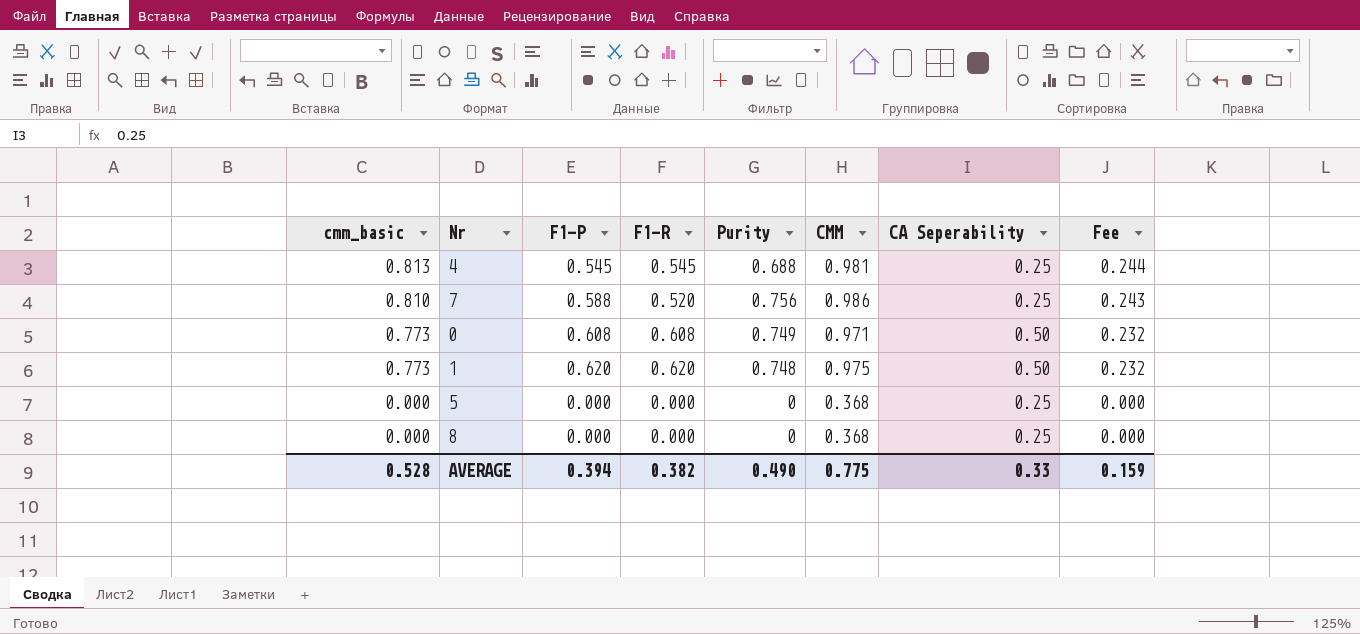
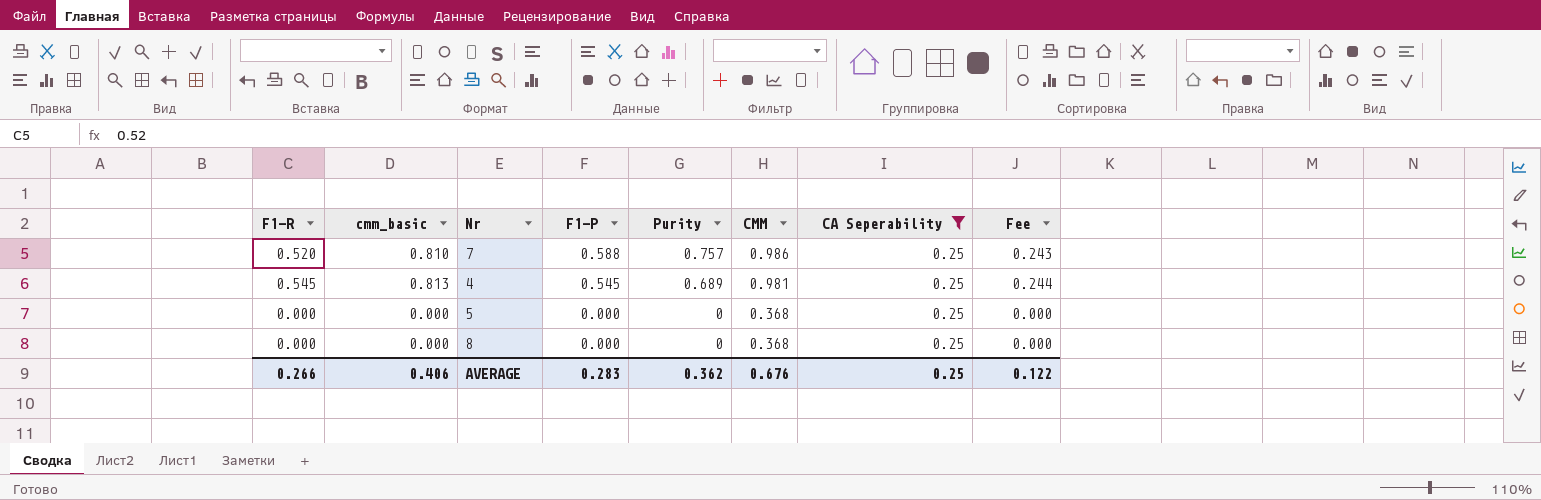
filter: none -> CA Seperability = 0.25
row order: cmm_basic descending -> F1-P descending
column F1-R | position: 4 -> 1
7 | Purity: 0.756 -> 0.757
4 | Purity: 0.688 -> 0.689
AVERAGE | F1-R: 0.382 -> 0.266
AVERAGE | cmm_basic: 0.528 -> 0.406
AVERAGE | F1-P: 0.394 -> 0.283
AVERAGE | Purity: 0.490 -> 0.362
AVERAGE | CMM: 0.775 -> 0.676
AVERAGE | CA Seperability: 0.33 -> 0.25
AVERAGE | Fee: 0.159 -> 0.122

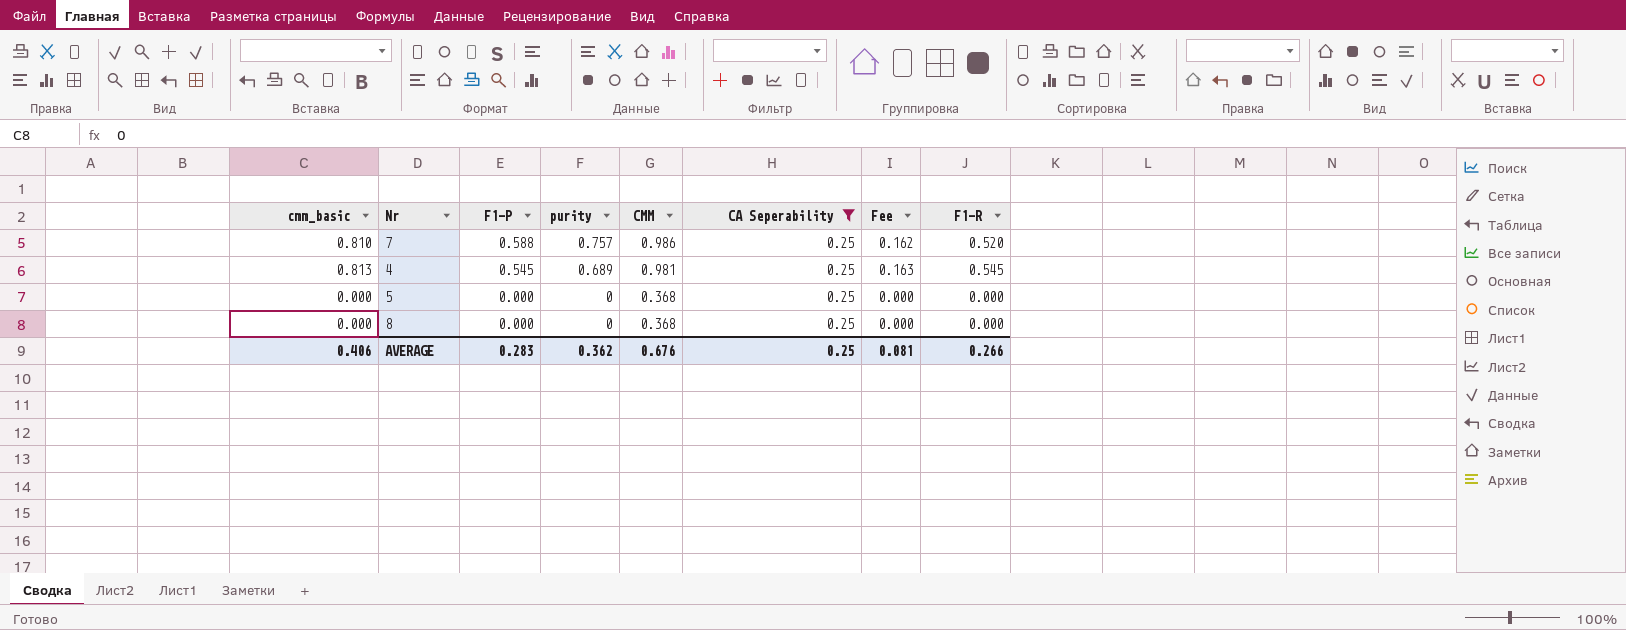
column name: Purity -> purity
column Fee | formula: [cmm_basic] * 0.3 -> [cmm_basic] * 0.2
column F1-R | position: 1 -> 8
AVERAGE | Fee: 0.122 -> 0.081

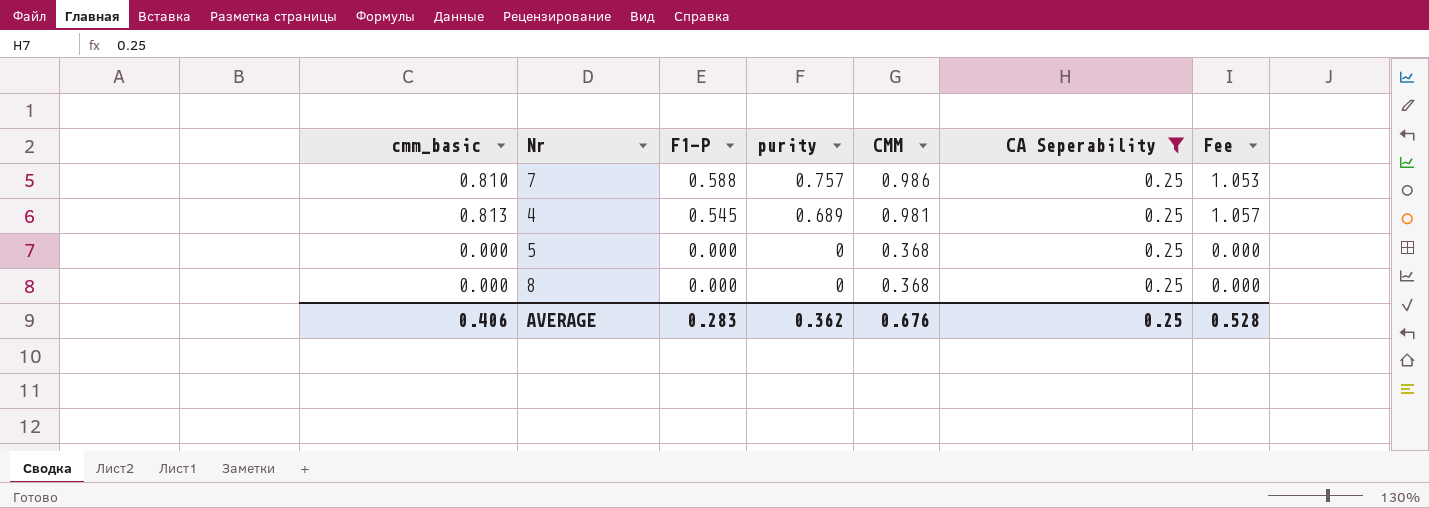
column F1-R | position: 8 -> none
column Fee | formula: [cmm_basic] * 0.2 -> [cmm_basic] * 1.3
AVERAGE | Fee: 0.081 -> 0.528

